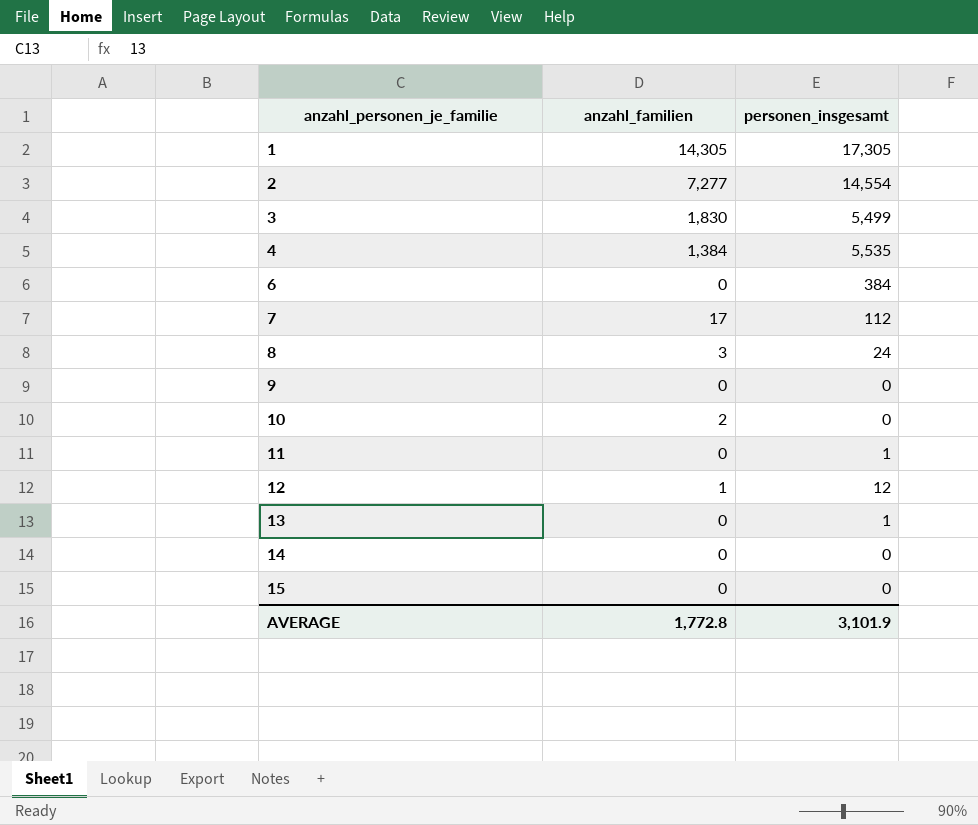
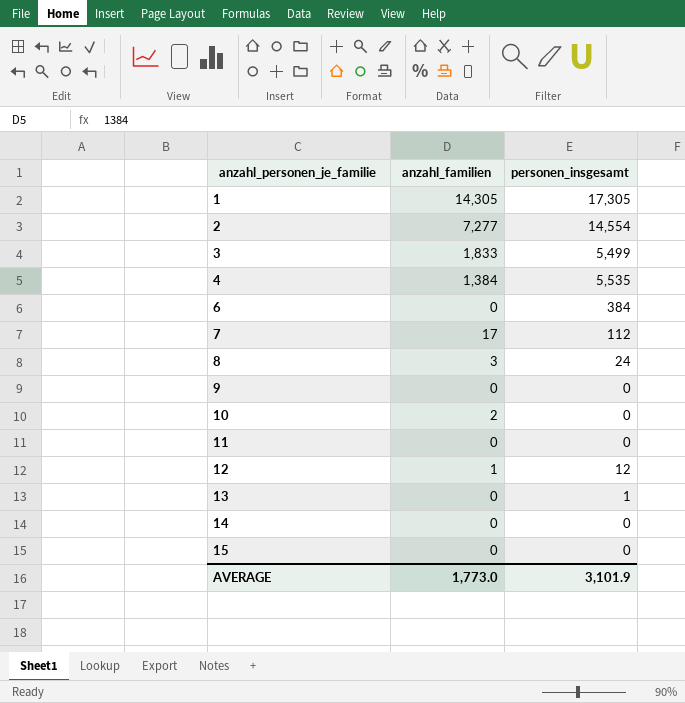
3 | anzahl_familien: 1,830 -> 1,833
11 | personen_insgesamt: 1 -> 0
AVERAGE | anzahl_familien: 1,772.8 -> 1,773.0

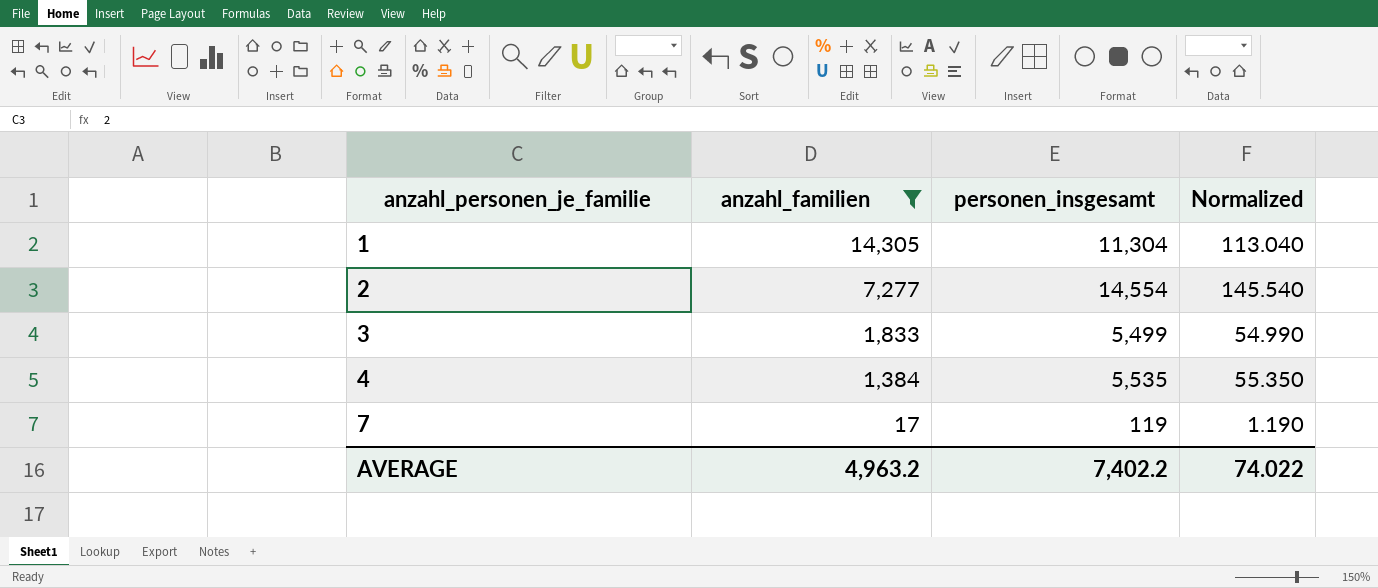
filter: none -> anzahl_familien >= 17
column Normalized | formula: none -> [personen_insgesamt] * 0.01
1 | personen_insgesamt: 17,305 -> 11,304
7 | personen_insgesamt: 112 -> 119
AVERAGE | anzahl_familien: 1,773.0 -> 4,963.2
AVERAGE | personen_insgesamt: 3,101.9 -> 7,402.2

